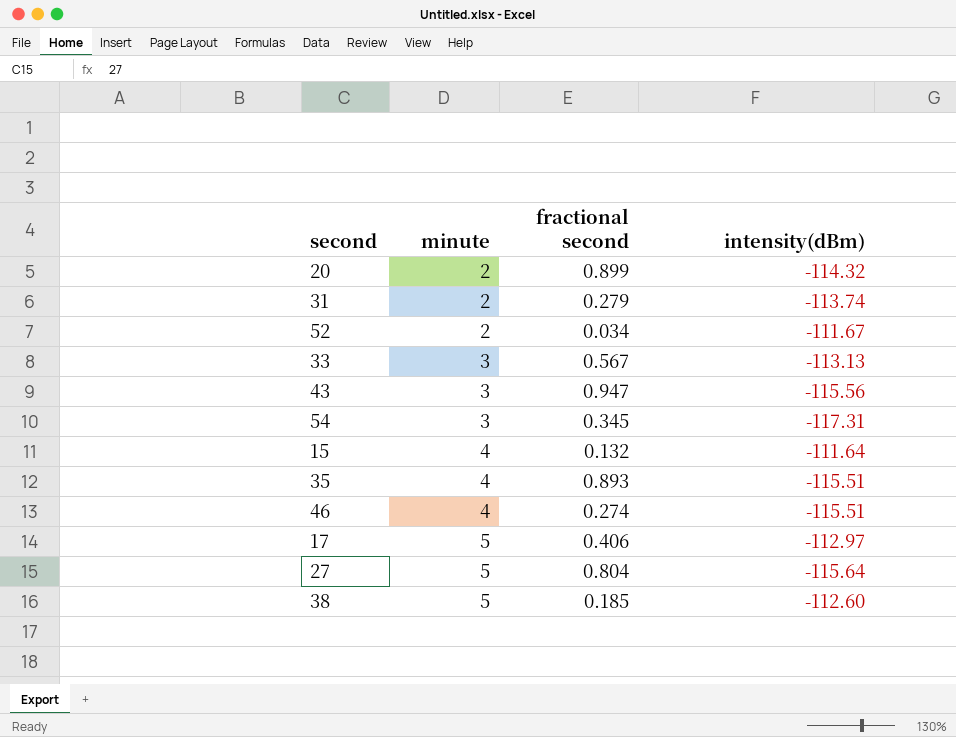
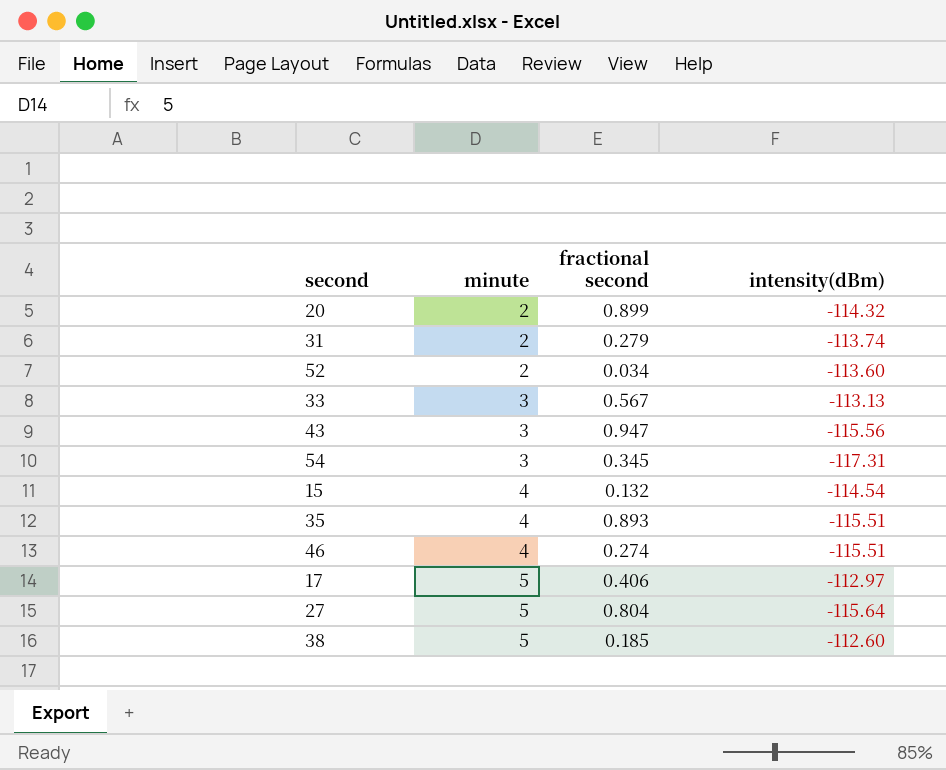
52 | intensity(dBm): -111.67 -> -113.60
15 | intensity(dBm): -111.64 -> -114.54

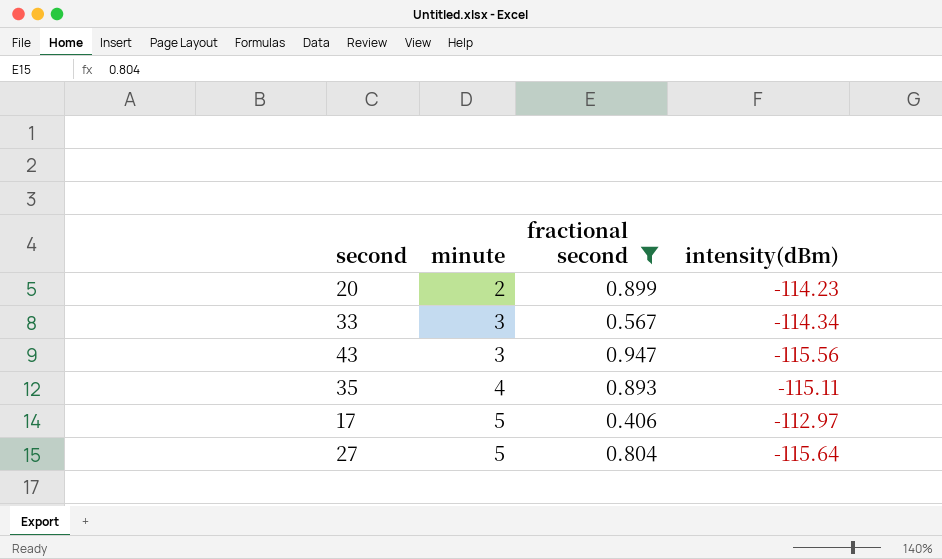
filter: none -> fractional second >= 0.406
20 | intensity(dBm): -114.32 -> -114.23
33 | intensity(dBm): -113.13 -> -114.34
35 | intensity(dBm): -115.51 -> -115.11

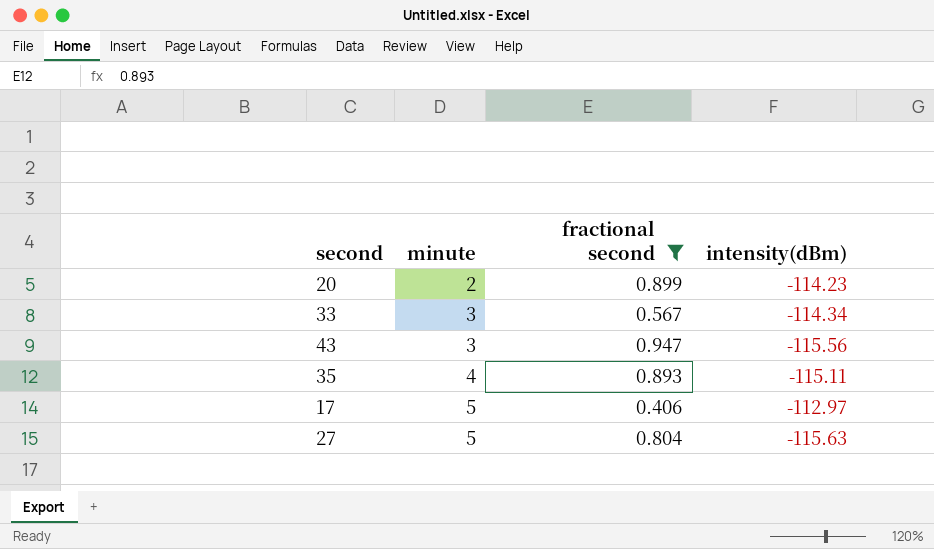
27 | intensity(dBm): -115.64 -> -115.63

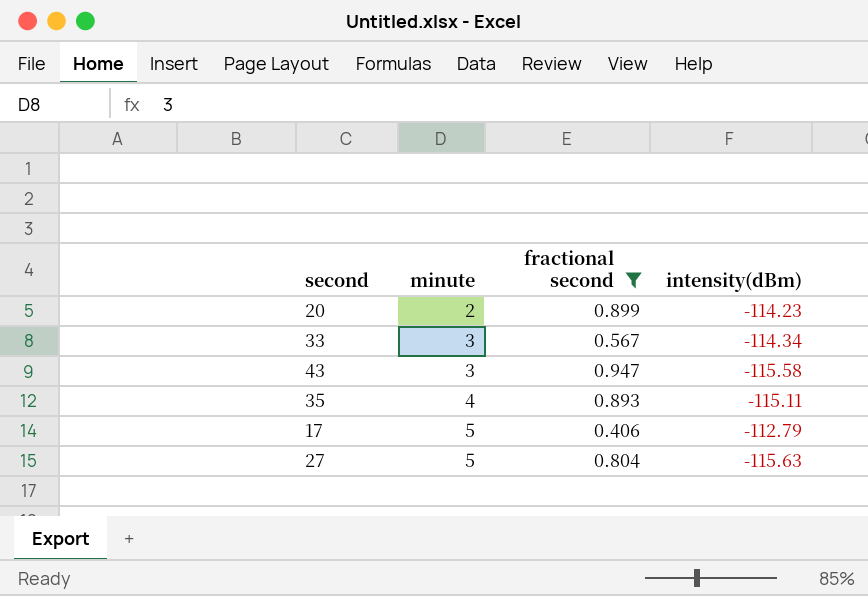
43 | intensity(dBm): -115.56 -> -115.58
17 | intensity(dBm): -112.97 -> -112.79

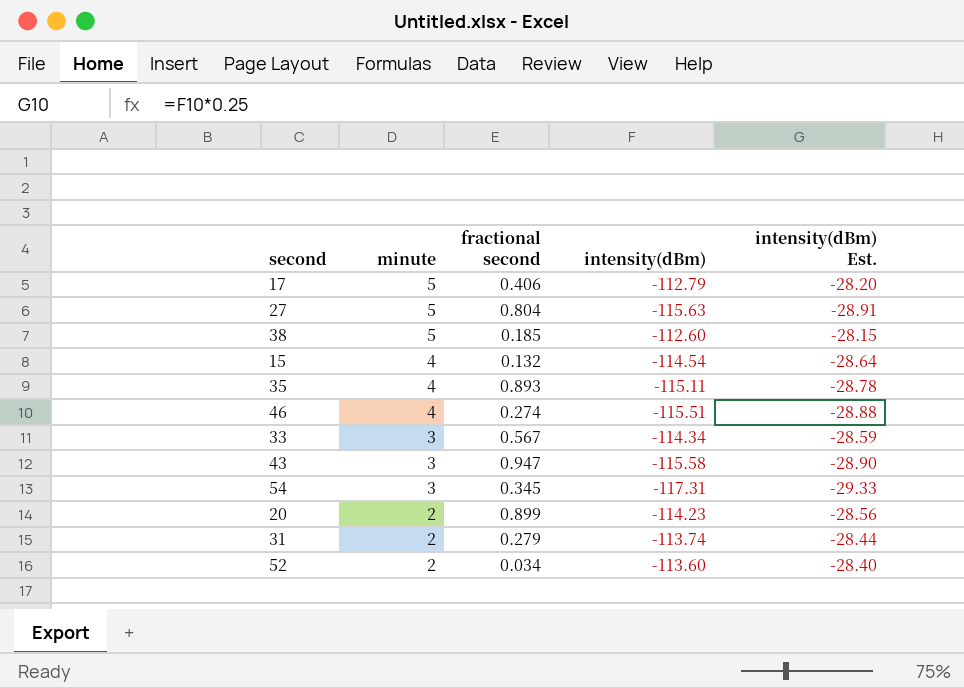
filter: fractional second >= 0.406 -> none
row order: minute ascending -> minute descending
column intensity(dBm) Est. | formula: none -> [intensity(dBm)] * 0.25

